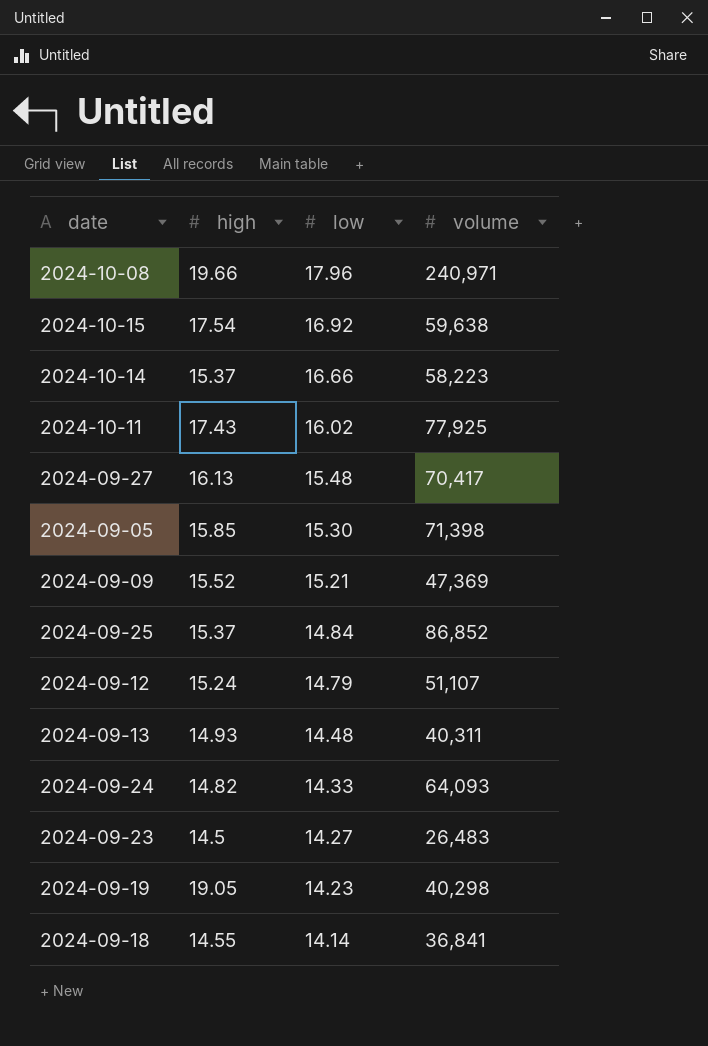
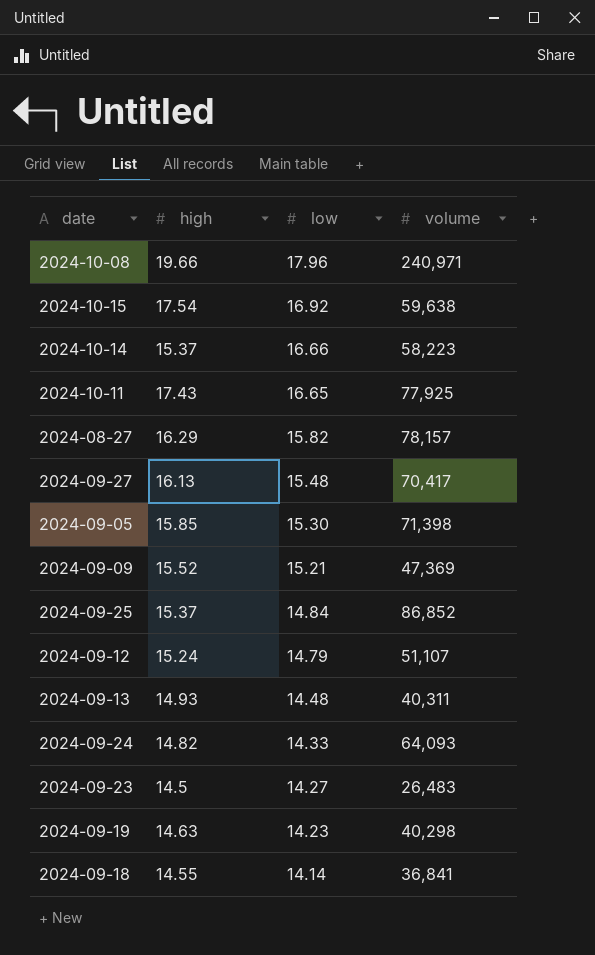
2024-10-11 | low: 16.02 -> 16.65
row 2024-08-27: none -> 16.29 | 15.82 | 78,157
2024-09-19 | high: 19.05 -> 14.63

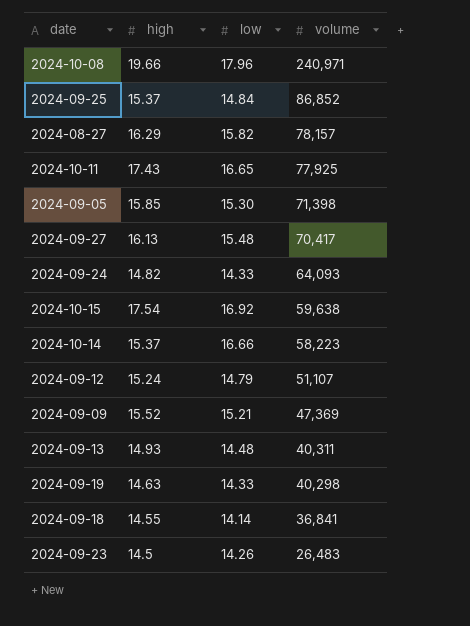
row order: low descending -> volume descending
2024-09-19 | low: 14.23 -> 14.33
2024-09-23 | low: 14.27 -> 14.26

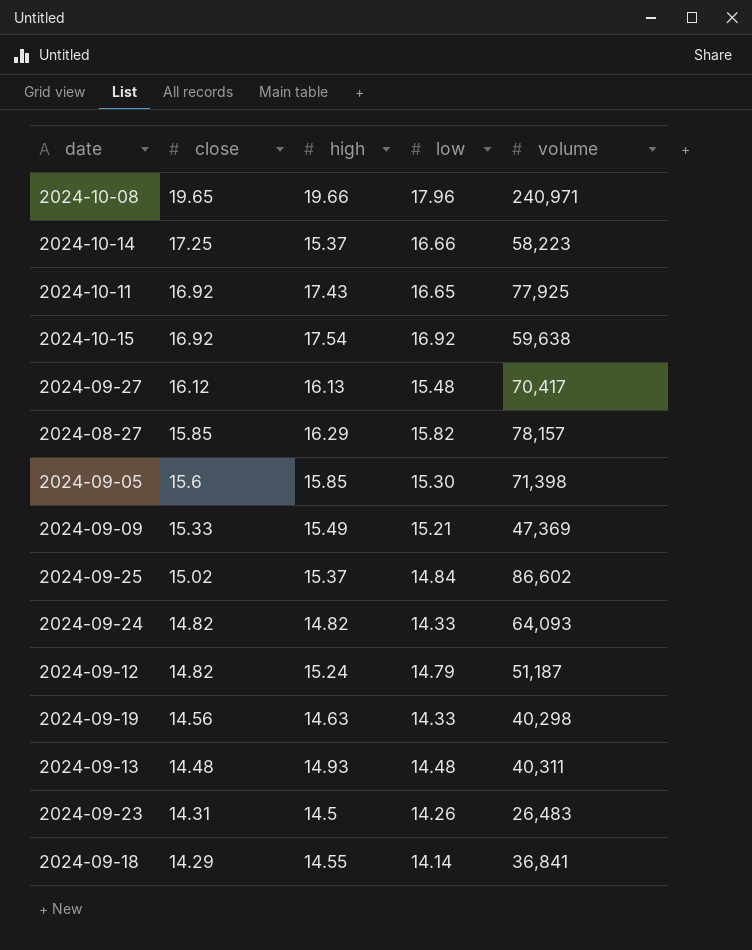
row order: volume descending -> close descending
column close | position: none -> 2
2024-09-09 | high: 15.52 -> 15.49
2024-09-25 | volume: 86,852 -> 86,602
2024-09-12 | volume: 51,107 -> 51,187

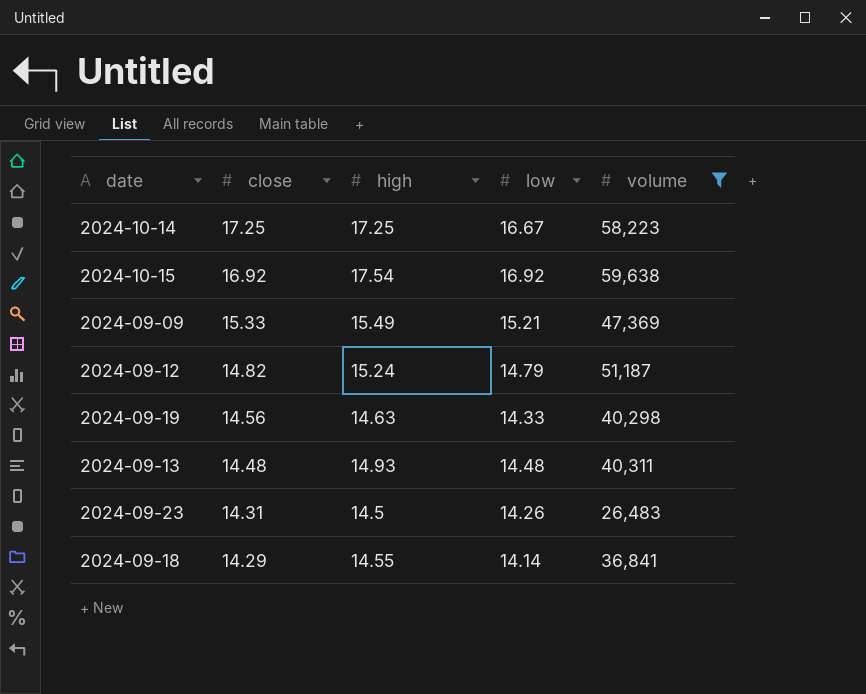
filter: none -> volume <= 59,638
2024-10-14 | high: 15.37 -> 17.25
2024-10-14 | low: 16.66 -> 16.67

